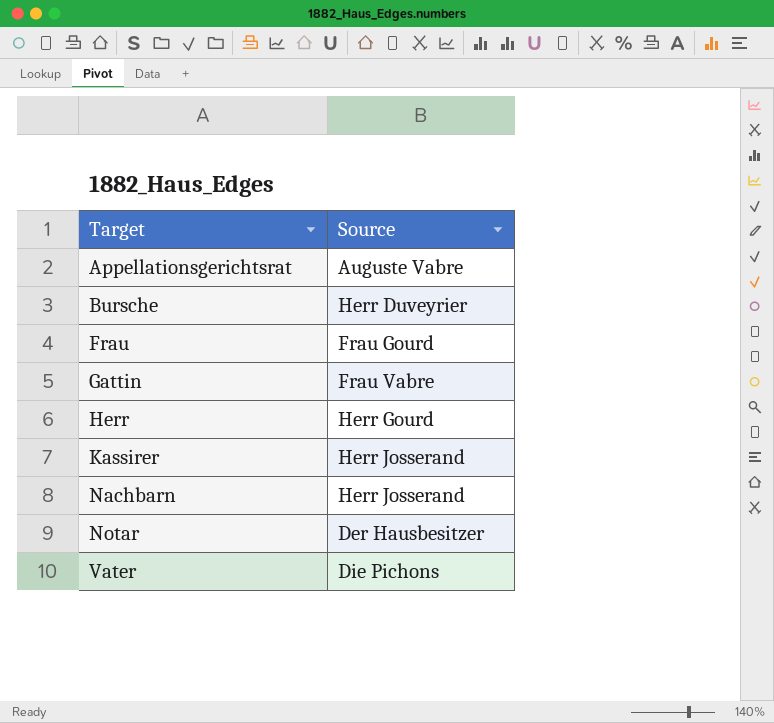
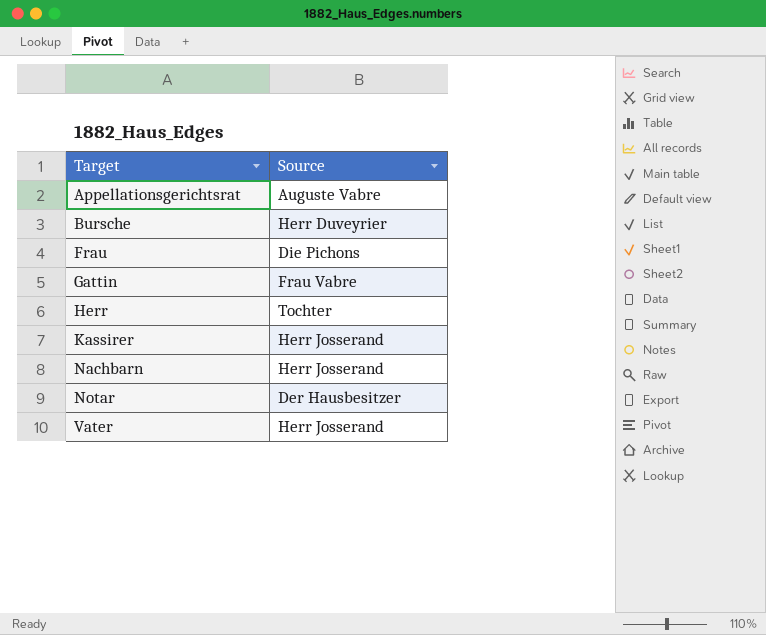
Frau | Source: Frau Gourd -> Die Pichons
Herr | Source: Herr Gourd -> Tochter
Vater | Source: Die Pichons -> Herr Josserand

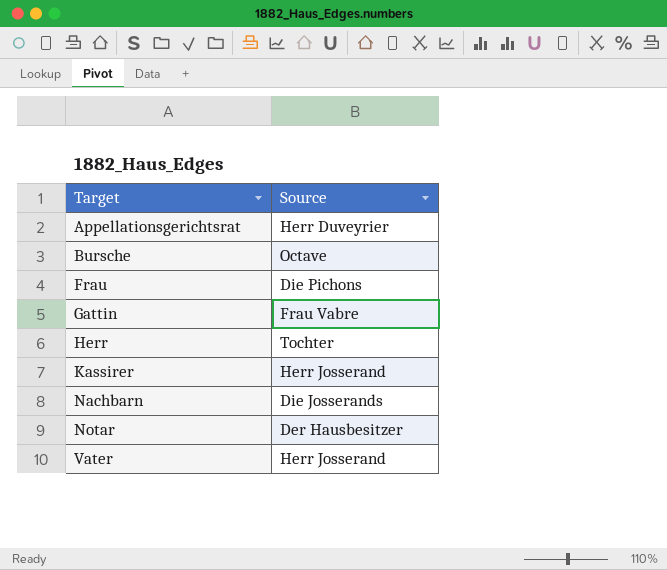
Appellationsgerichtsrat | Source: Auguste Vabre -> Herr Duveyrier
Bursche | Source: Herr Duveyrier -> Octave
Nachbarn | Source: Herr Josserand -> Die Josserands

